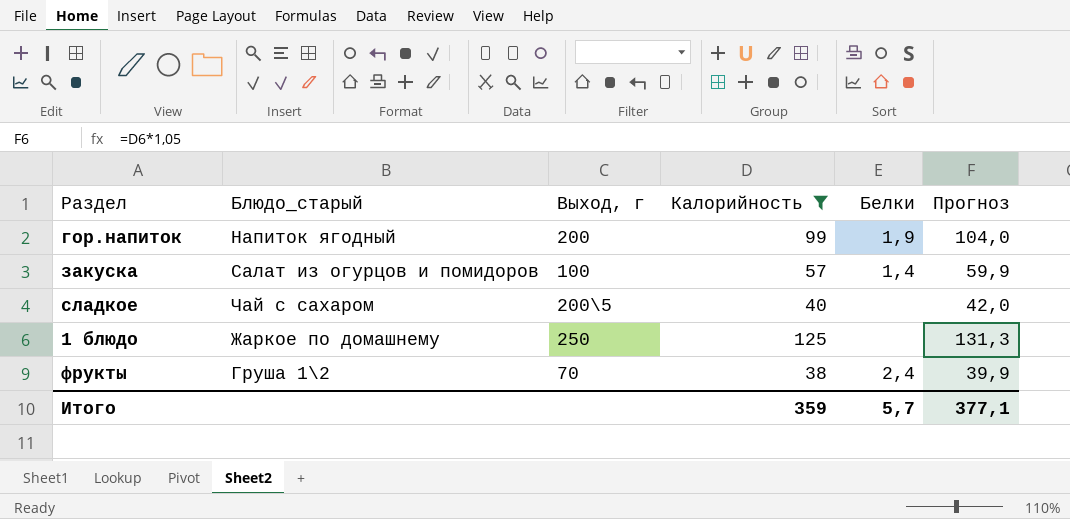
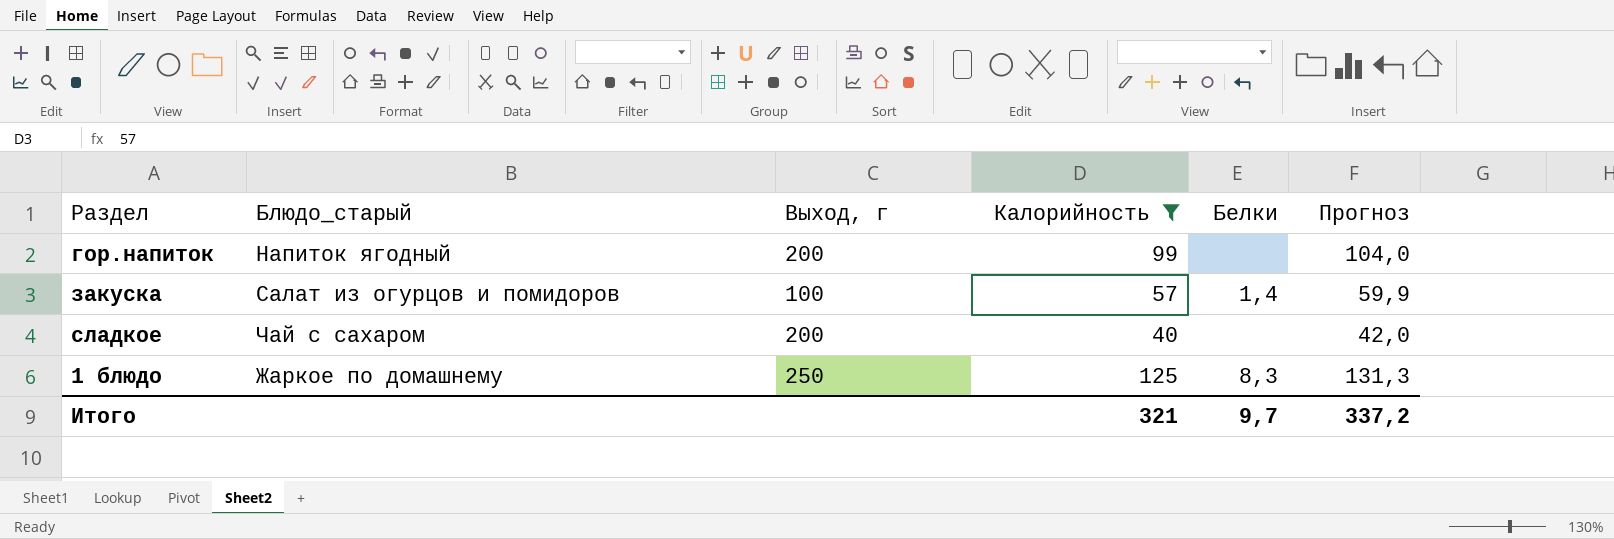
row фрукты: Груша 1\2 | 70 | 38 | 2,4 | 39,9 -> none
гор.напиток | Белки: 1,9 -> none
сладкое | Выход, г: 200\5 -> 200
1 блюдо | Белки: none -> 8,3
Итого | Калорийность: 359 -> 321
Итого | Белки: 5,7 -> 9,7
Итого | Прогноз: 377,1 -> 337,2

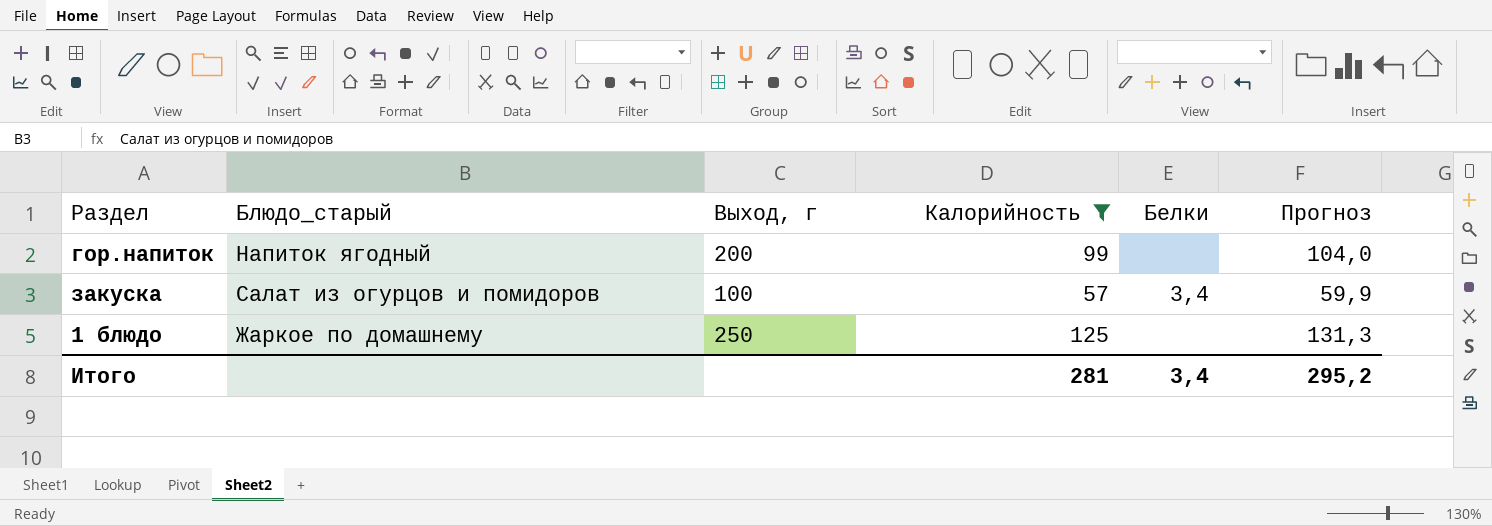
row сладкое: Чай с сахаром | 200 | 40 | none | 42,0 -> none
закуска | Белки: 1,4 -> 3,4
1 блюдо | Белки: 8,3 -> none
Итого | Калорийность: 321 -> 281
Итого | Белки: 9,7 -> 3,4
Итого | Прогноз: 337,2 -> 295,2

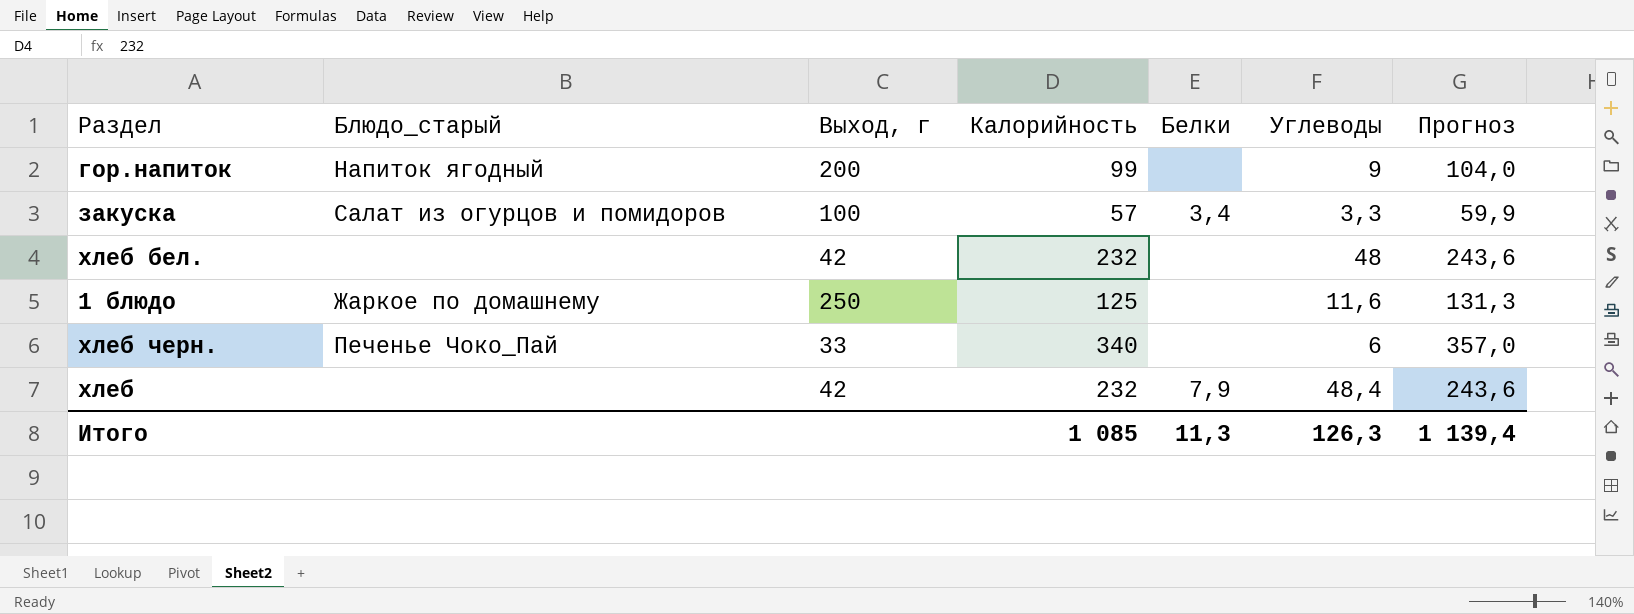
filter: Калорийность <= 125 -> none
column Углеводы | position: none -> 6
Итого | Калорийность: 281 -> 1 085
Итого | Белки: 3,4 -> 11,3
Итого | Прогноз: 295,2 -> 1 139,4

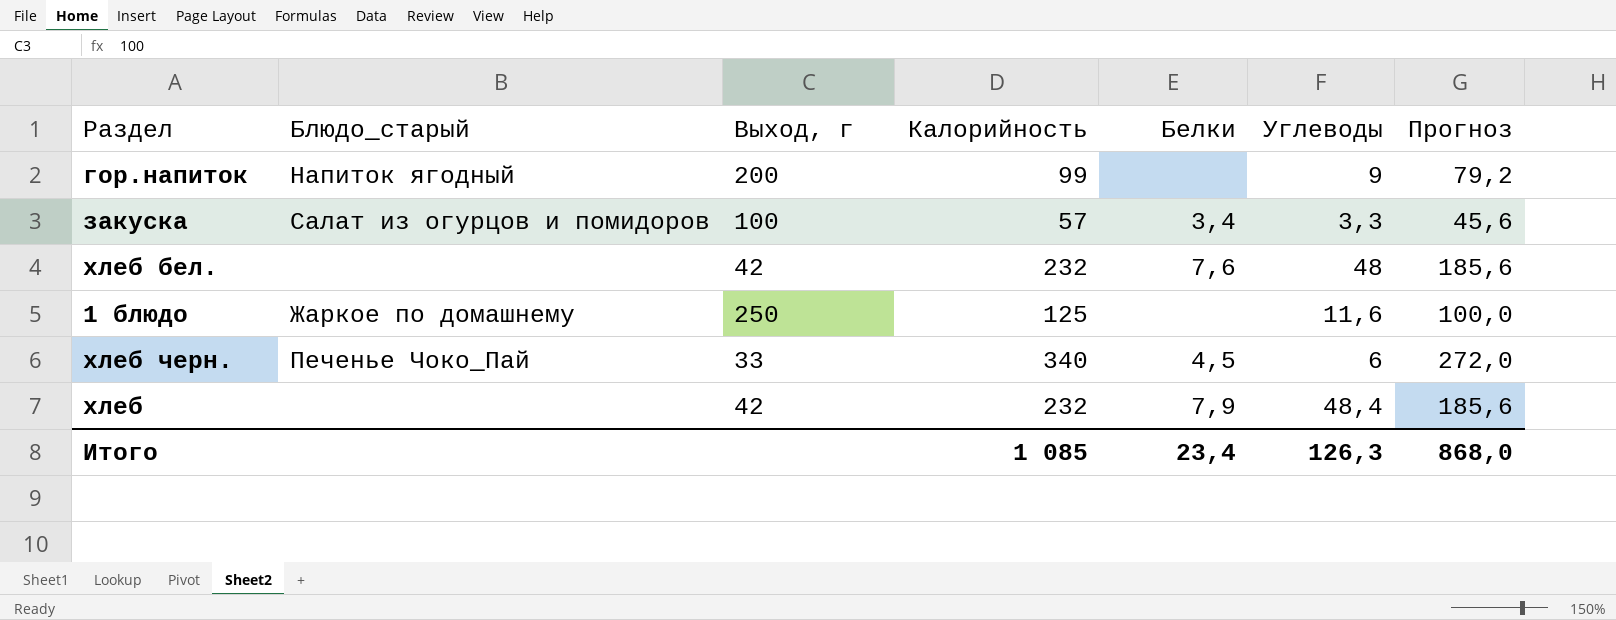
column Прогноз | formula: [Калорийность] * 1,05 -> [Калорийность] * 0,8
хлеб бел. | Белки: none -> 7,6
хлеб черн. | Белки: none -> 4,5
Итого | Белки: 11,3 -> 23,4
Итого | Прогноз: 1 139,4 -> 868,0

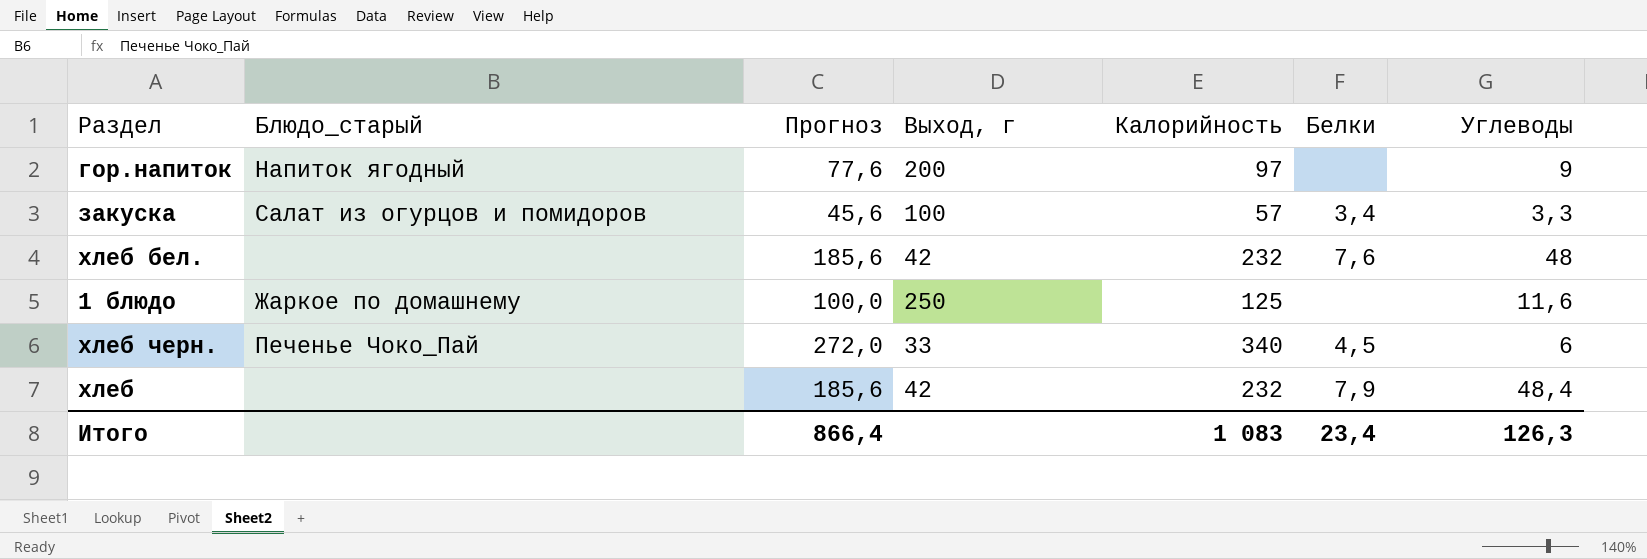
column Прогноз | position: 7 -> 3
гор.напиток | Прогноз: 79,2 -> 77,6
гор.напиток | Калорийность: 99 -> 97
Итого | Прогноз: 868,0 -> 866,4
Итого | Калорийность: 1 085 -> 1 083

